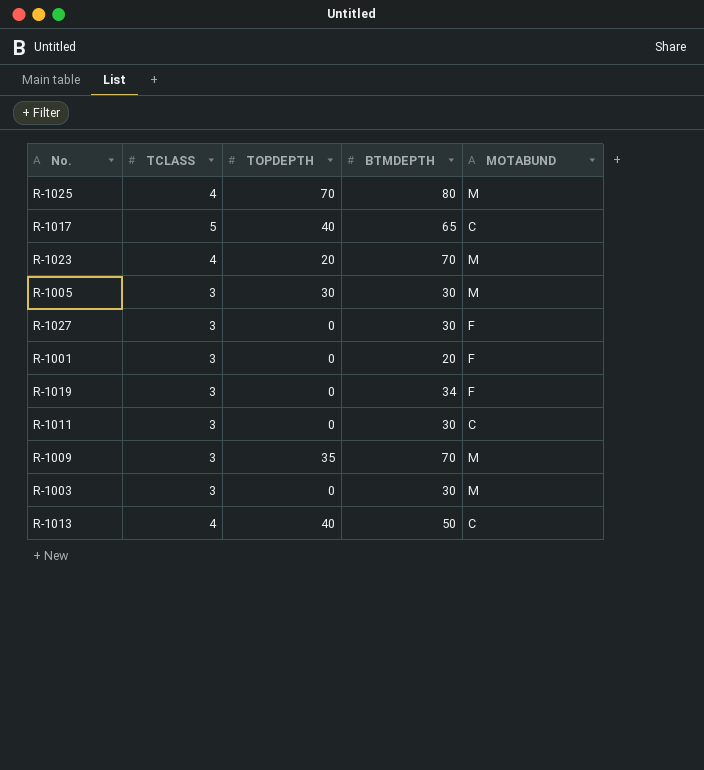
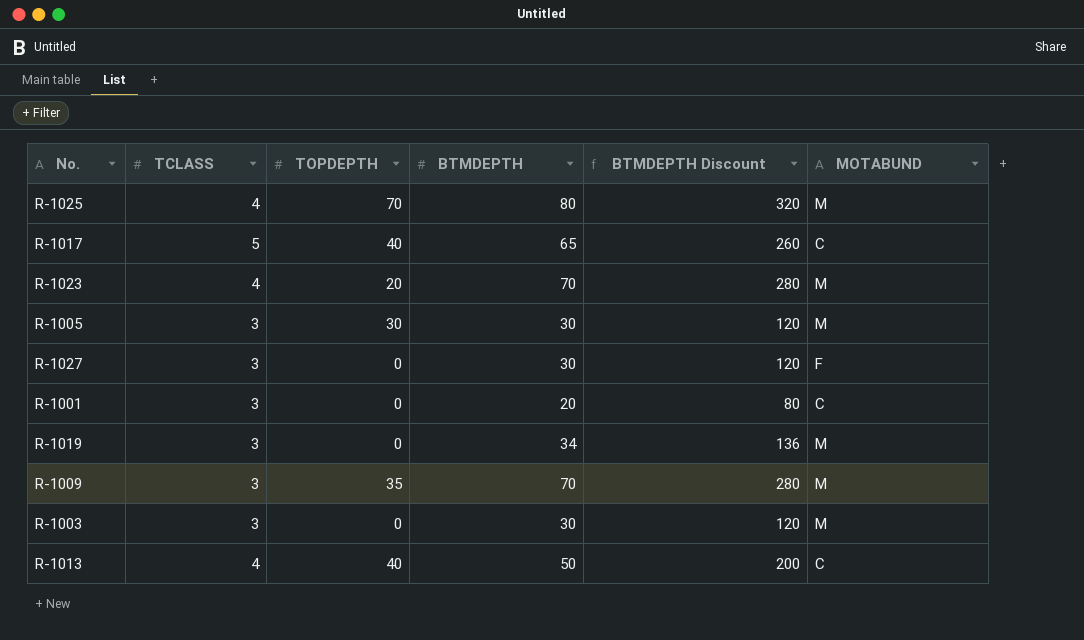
column BTMDEPTH Discount | formula: none -> [BTMDEPTH] * 4
row R-1011: 3 | 0 | 30 | C -> none
R-1001 | MOTABUND: F -> C
R-1019 | MOTABUND: F -> M

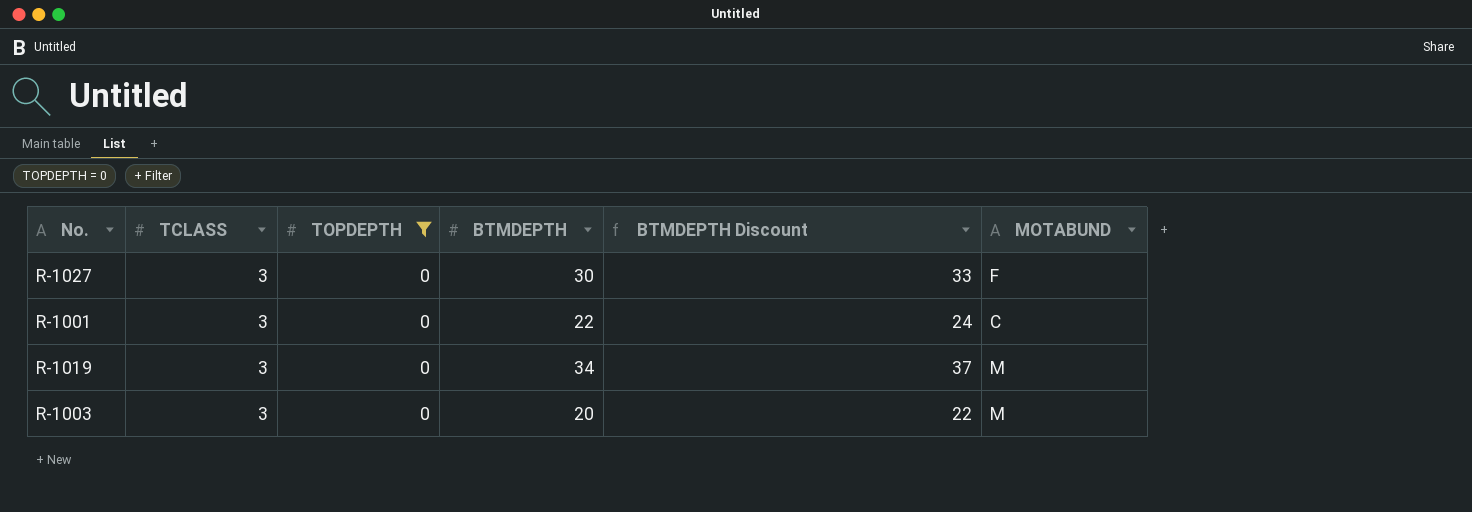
filter: none -> TOPDEPTH = 0
column BTMDEPTH Discount | formula: [BTMDEPTH] * 4 -> [BTMDEPTH] * 1.1
R-1001 | BTMDEPTH: 20 -> 22
R-1003 | BTMDEPTH: 30 -> 20

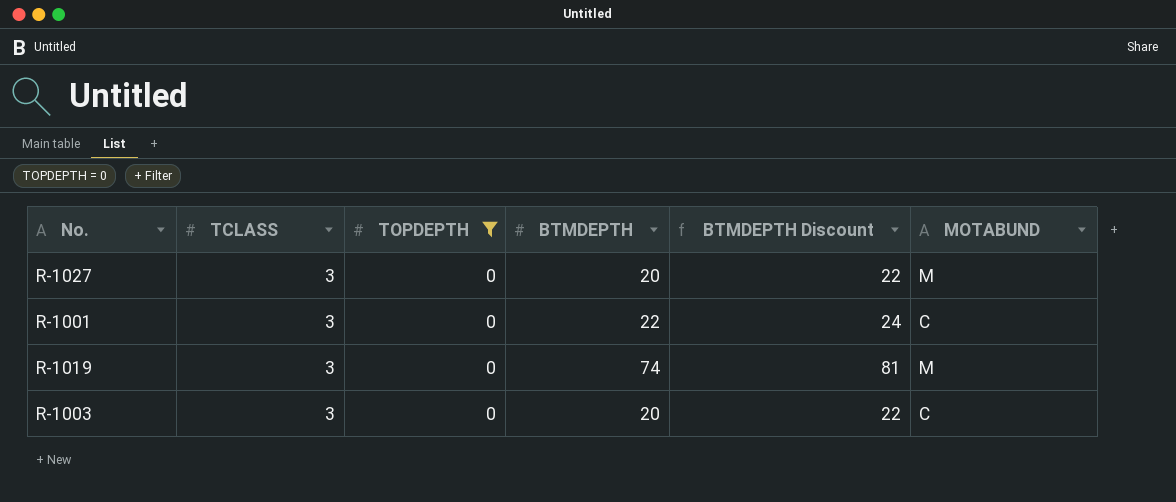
R-1027 | BTMDEPTH: 30 -> 20
R-1027 | BTMDEPTH Discount: 33 -> 22
R-1027 | MOTABUND: F -> M
R-1019 | BTMDEPTH: 34 -> 74
R-1019 | BTMDEPTH Discount: 37 -> 81
R-1003 | MOTABUND: M -> C

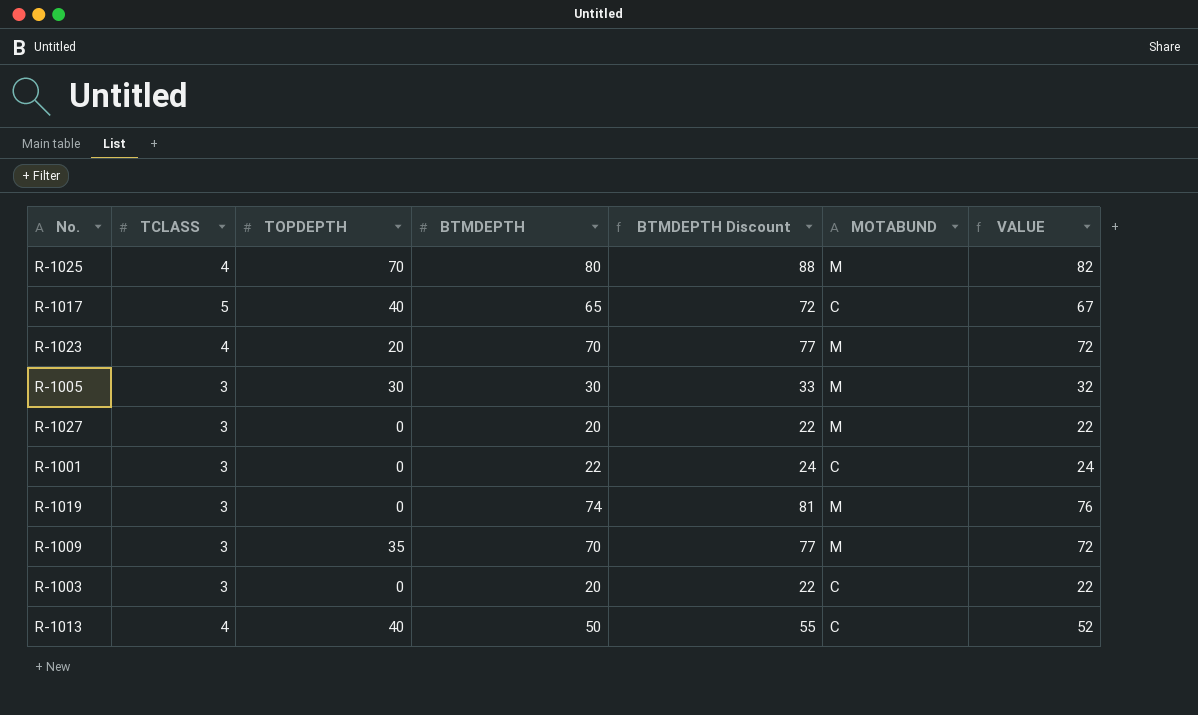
filter: TOPDEPTH = 0 -> none
column VALUE | formula: none -> [BTMDEPTH] + 2

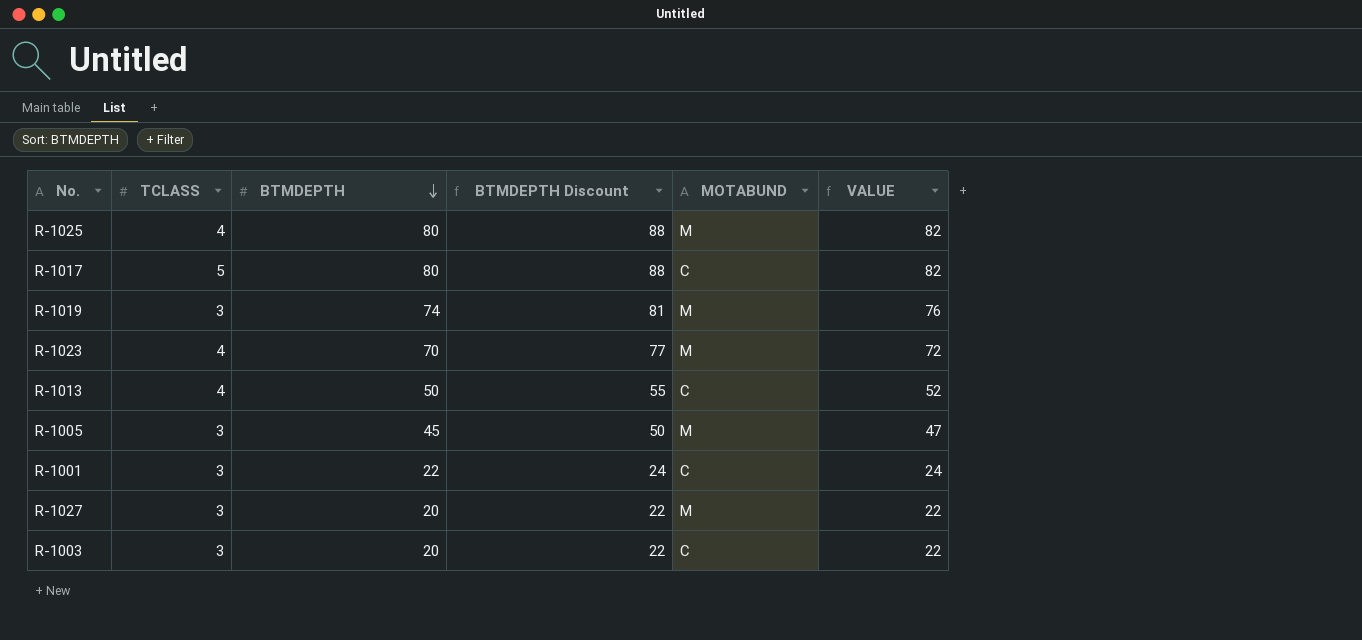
row order: none -> BTMDEPTH descending
column TOPDEPTH | position: 3 -> none
row R-1009: 3 | 35 | 70 | 77 | M | 72 -> none
R-1017 | BTMDEPTH: 65 -> 80
R-1017 | BTMDEPTH Discount: 72 -> 88
R-1017 | VALUE: 67 -> 82
R-1005 | BTMDEPTH: 30 -> 45
R-1005 | BTMDEPTH Discount: 33 -> 50
R-1005 | VALUE: 32 -> 47

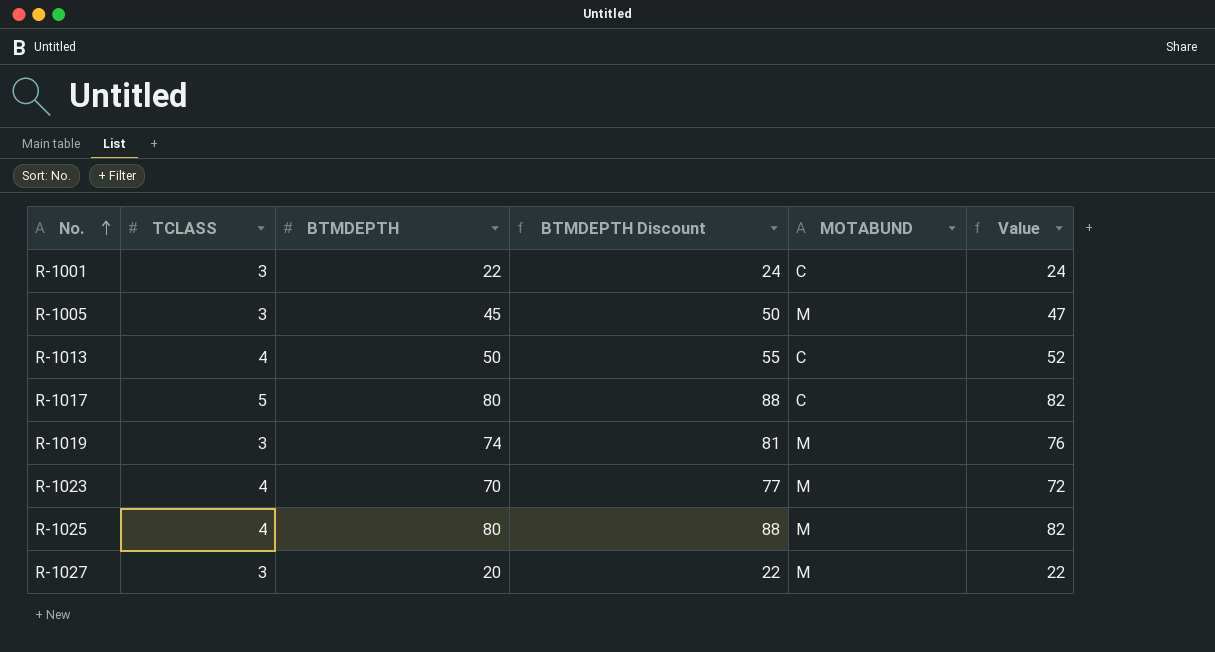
row order: BTMDEPTH descending -> No. ascending
column name: VALUE -> Value
row R-1003: 3 | 20 | 22 | C | 22 -> none

